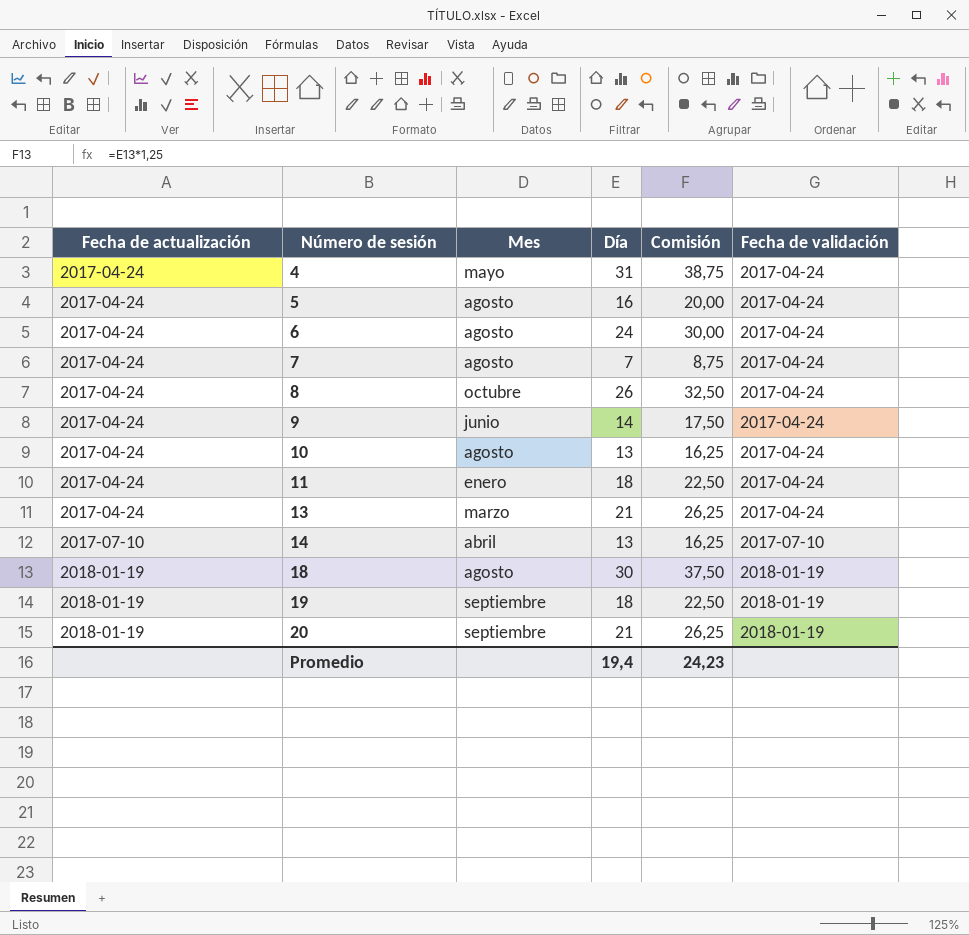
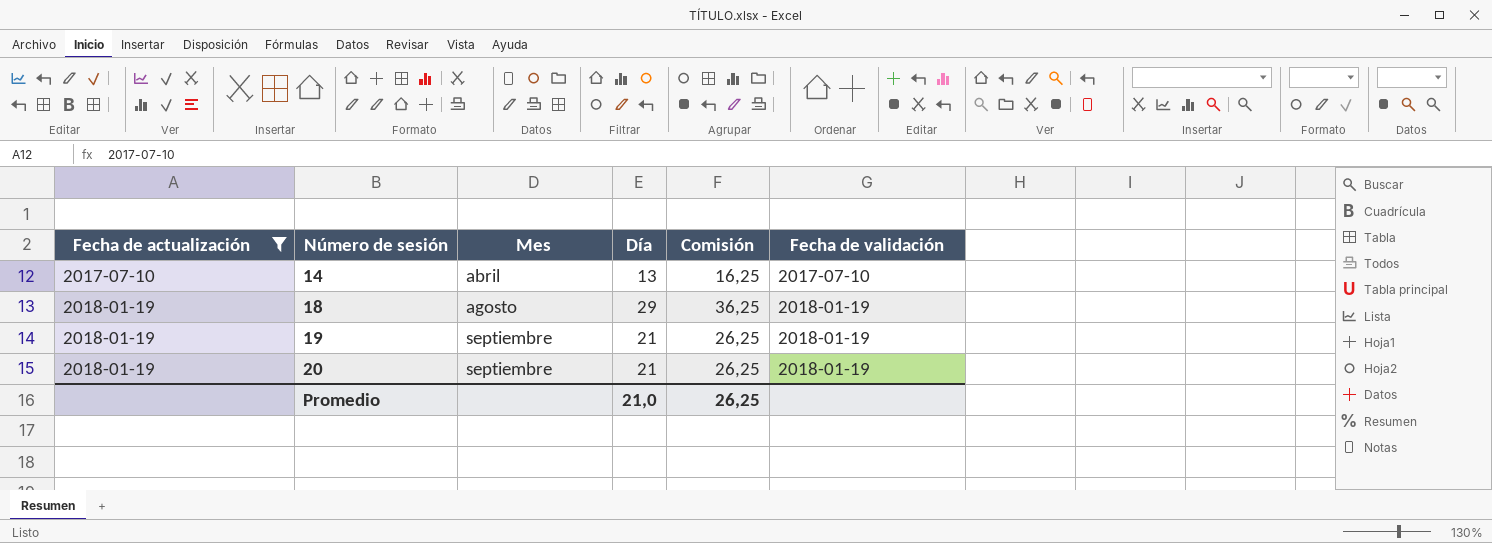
filter: none -> Fecha de actualización != 2017-04-24
18 | Día: 30 -> 29
18 | Comisión: 37,50 -> 36,25
19 | Día: 18 -> 21
19 | Comisión: 22,50 -> 26,25
Promedio | Día: 19,4 -> 21,0
Promedio | Comisión: 24,23 -> 26,25

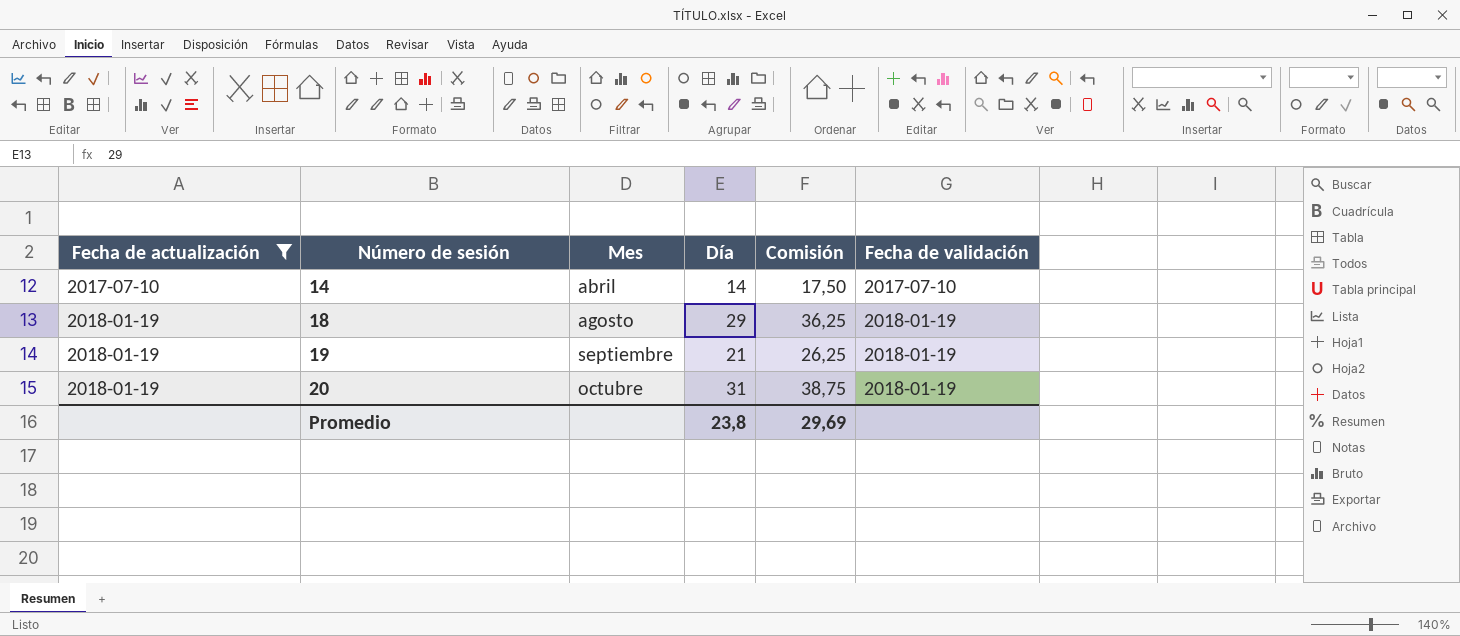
14 | Día: 13 -> 14
14 | Comisión: 16,25 -> 17,50
20 | Mes: septiembre -> octubre
20 | Día: 21 -> 31
20 | Comisión: 26,25 -> 38,75
Promedio | Día: 21,0 -> 23,8
Promedio | Comisión: 26,25 -> 29,69

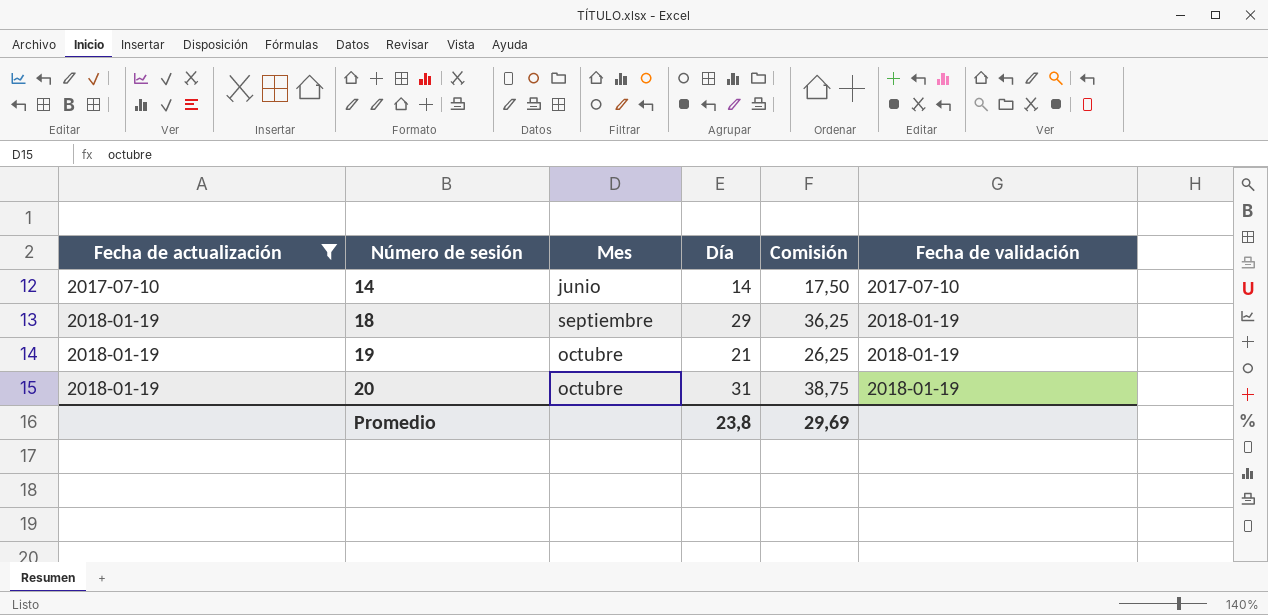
14 | Mes: abril -> junio
18 | Mes: agosto -> septiembre
19 | Mes: septiembre -> octubre

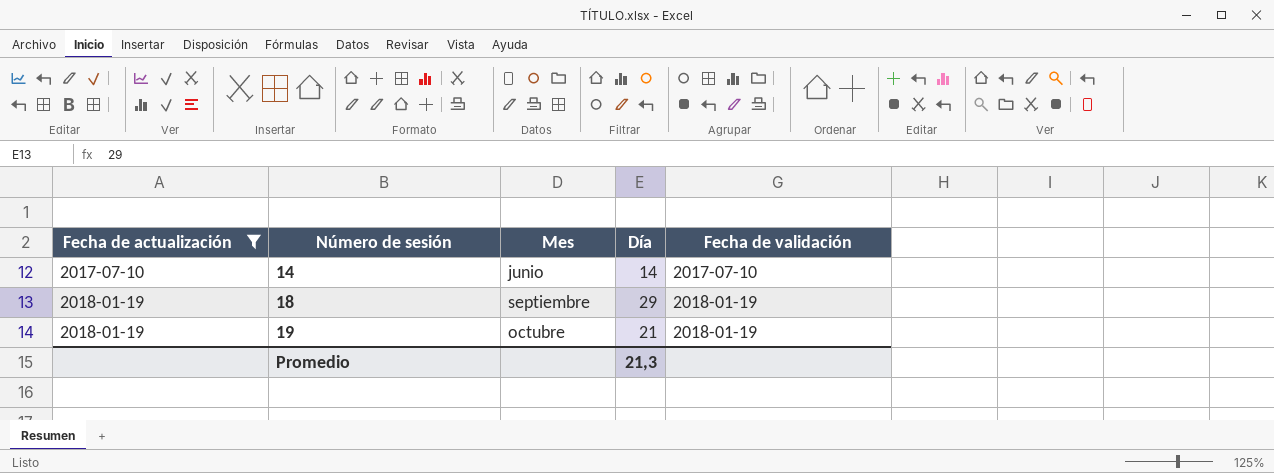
column Comisión | formula: [Día] * 1,25 -> none
row 20: 2018-01-19 | octubre | 31 | 38,75 | 2018-01-19 -> none
Promedio | Día: 23,8 -> 21,3

